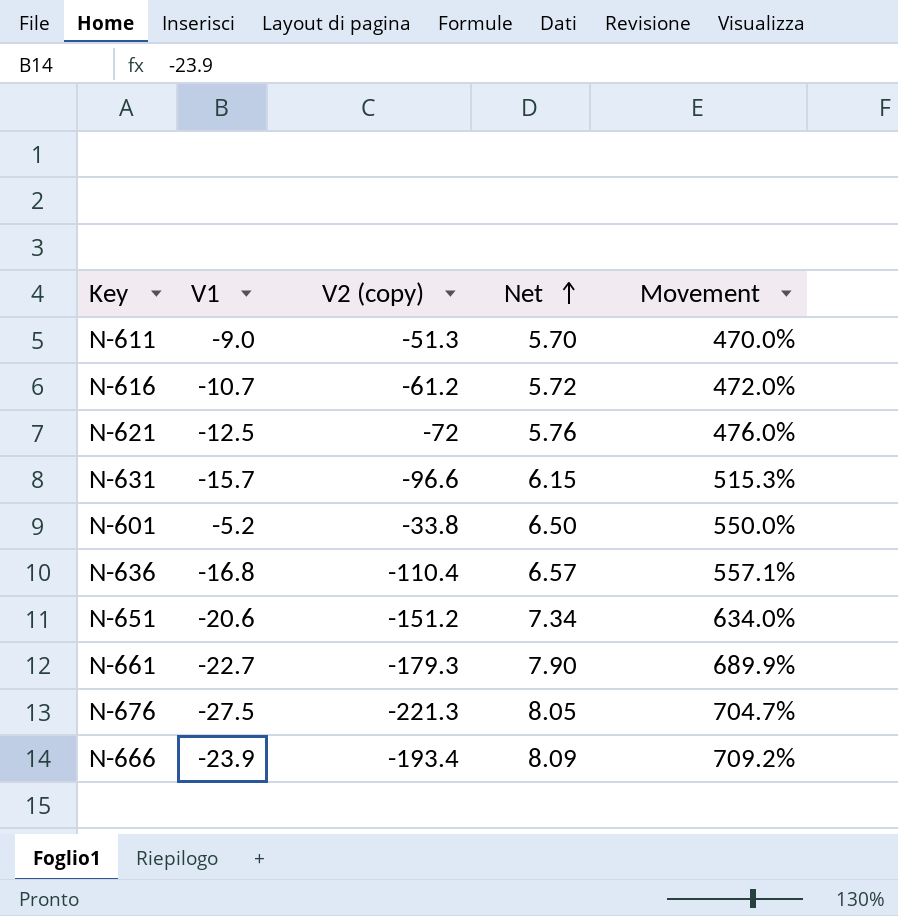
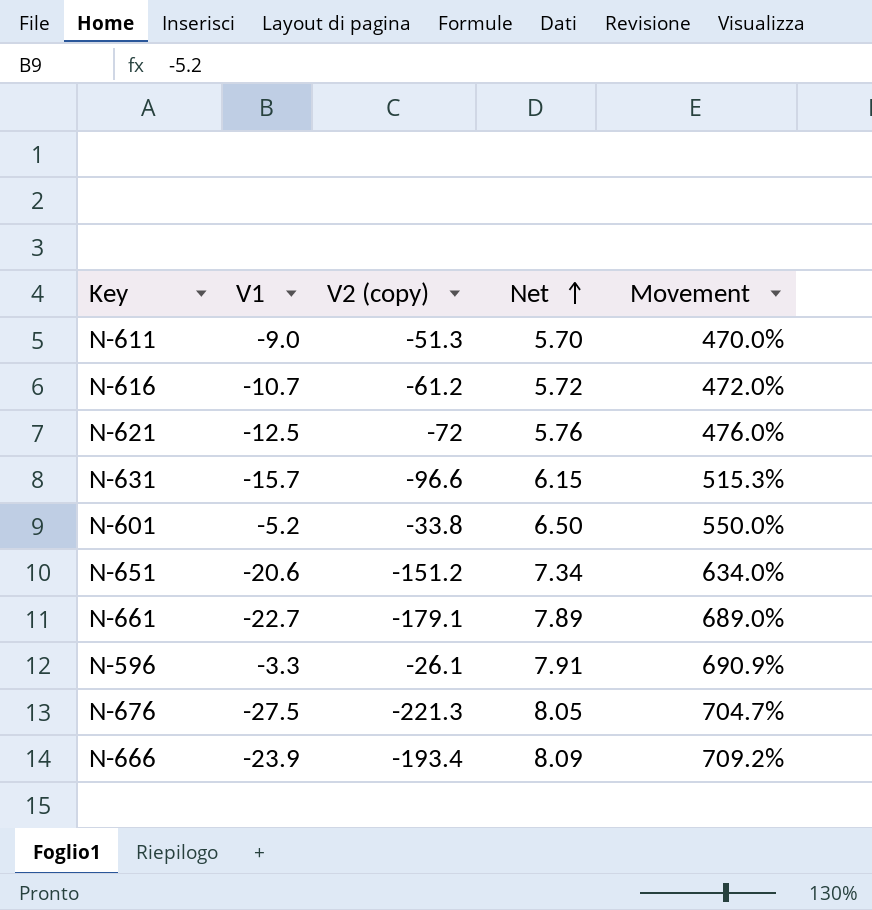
row N-636: -16.8 | -110.4 | 6.57 | 557.1% -> none
N-661 | V2 (copy): -179.3 -> -179.1
N-661 | Net: 7.90 -> 7.89
N-661 | Movement: 689.9% -> 689.0%
row N-596: none -> -3.3 | -26.1 | 7.91 | 690.9%

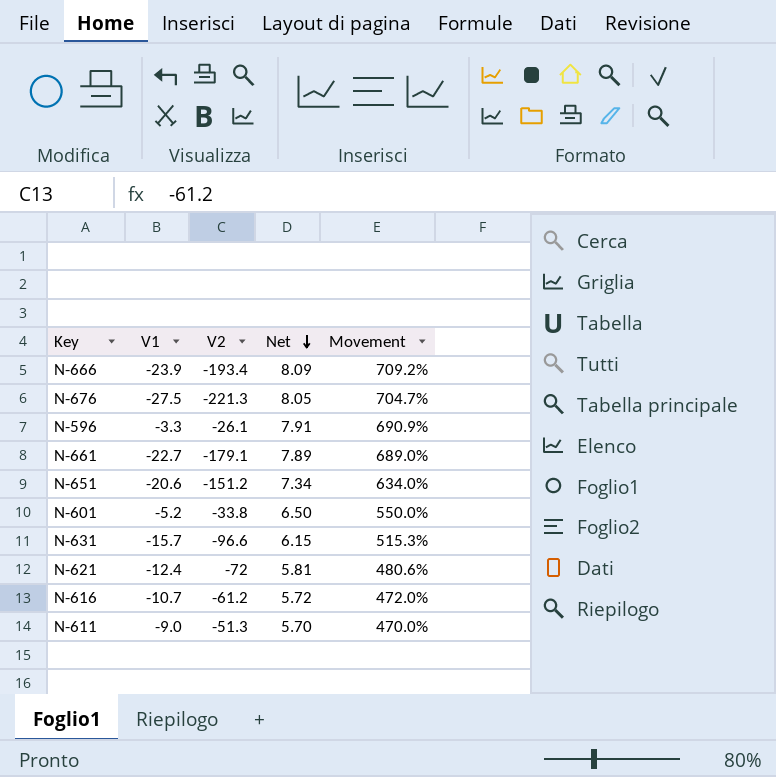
row order: Net ascending -> Net descending
column name: V2 (copy) -> V2
N-621 | V1: -12.5 -> -12.4
N-621 | Net: 5.76 -> 5.81
N-621 | Movement: 476.0% -> 480.6%

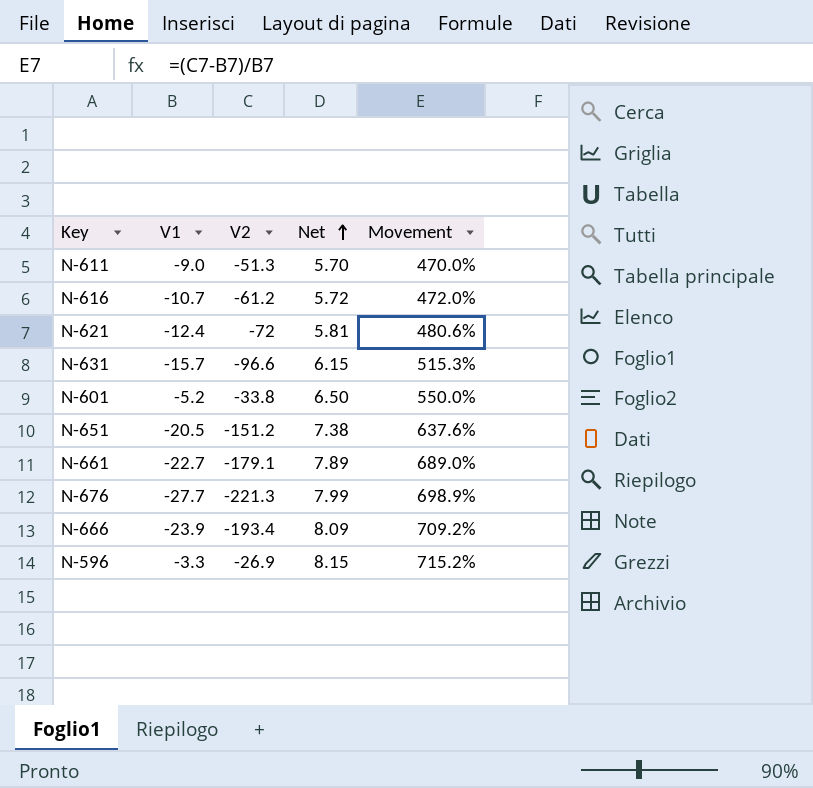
row order: Net descending -> Net ascending
N-651 | V1: -20.6 -> -20.5
N-651 | Net: 7.34 -> 7.38
N-651 | Movement: 634.0% -> 637.6%
N-676 | V1: -27.5 -> -27.7
N-676 | Net: 8.05 -> 7.99
N-676 | Movement: 704.7% -> 698.9%
N-596 | V2: -26.1 -> -26.9
N-596 | Net: 7.91 -> 8.15
N-596 | Movement: 690.9% -> 715.2%

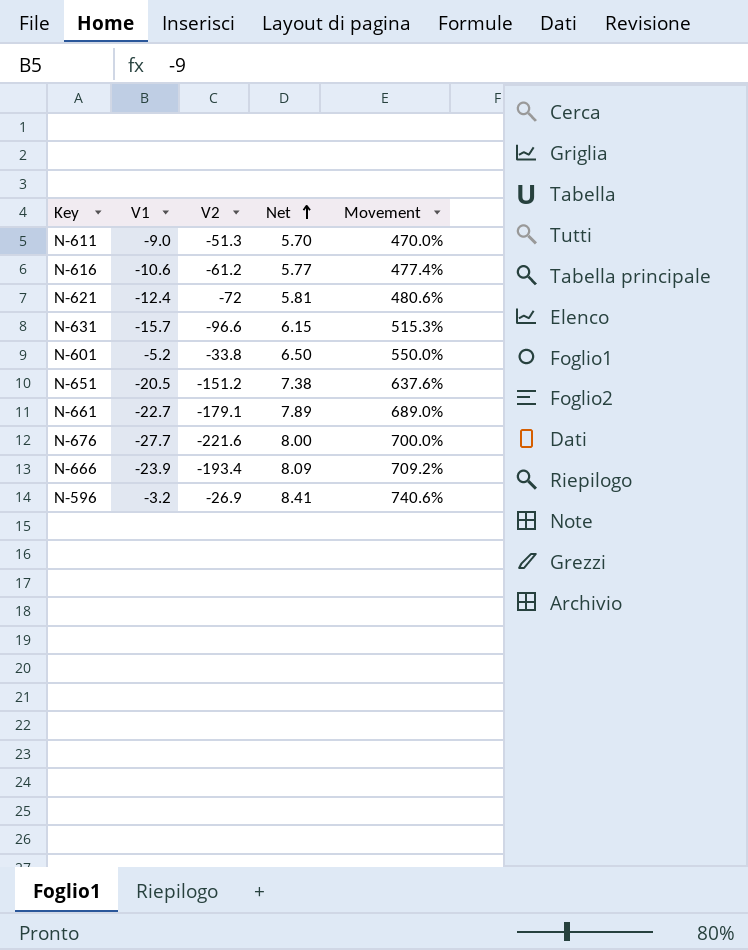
N-616 | V1: -10.7 -> -10.6
N-616 | Net: 5.72 -> 5.77
N-616 | Movement: 472.0% -> 477.4%
N-676 | V2: -221.3 -> -221.6
N-676 | Net: 7.99 -> 8.00
N-676 | Movement: 698.9% -> 700.0%
N-596 | V1: -3.3 -> -3.2
N-596 | Net: 8.15 -> 8.41
N-596 | Movement: 715.2% -> 740.6%

